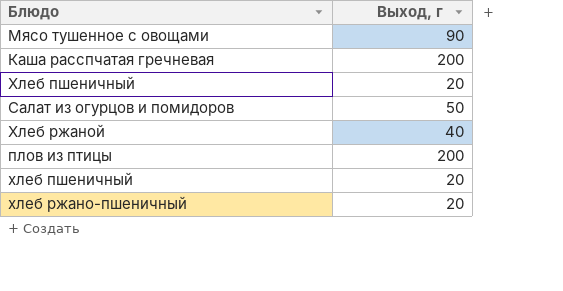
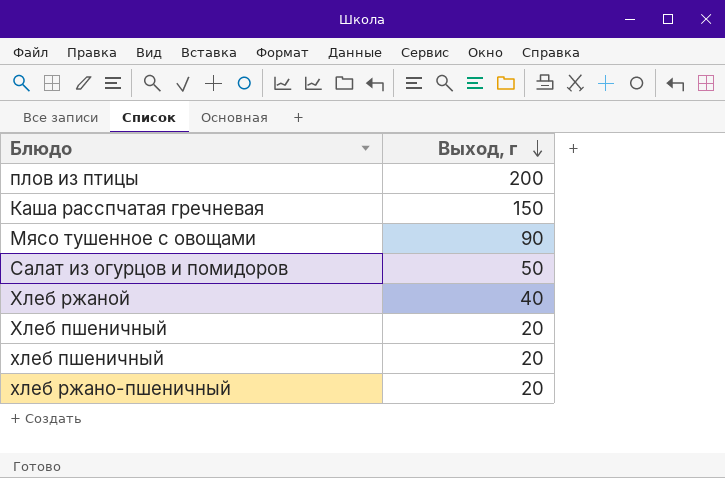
row order: none -> Выход, г descending
Каша расспчатая гречневая | Выход, г: 200 -> 150

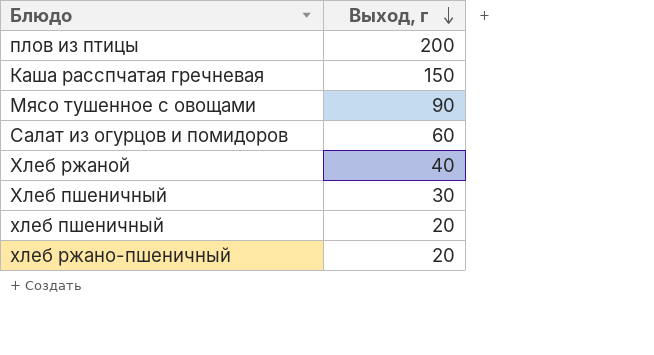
Салат из огурцов и помидоров | Выход, г: 50 -> 60
Хлеб пшеничный | Выход, г: 20 -> 30

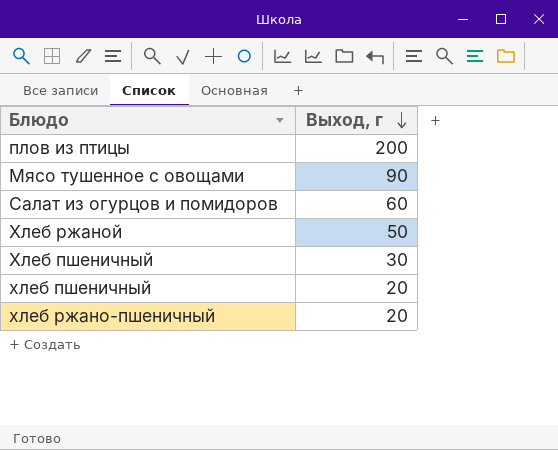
row Каша расспчатая гречневая: 150 -> none
Хлеб ржаной | Выход, г: 40 -> 50

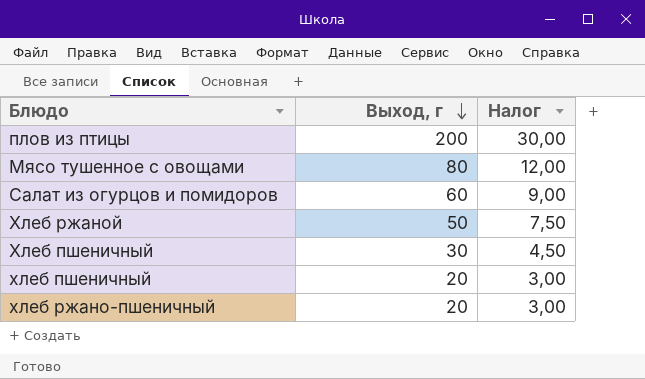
column Налог | formula: none -> [Выход, г] * 0,15
Мясо тушенное с овощами | Выход, г: 90 -> 80

